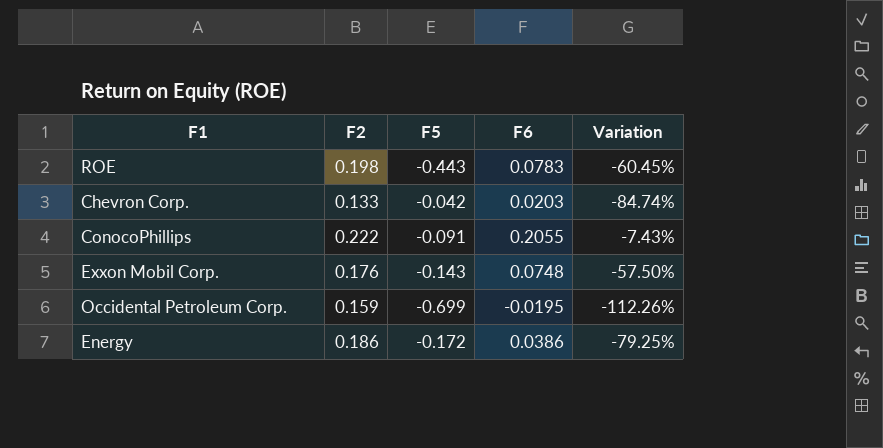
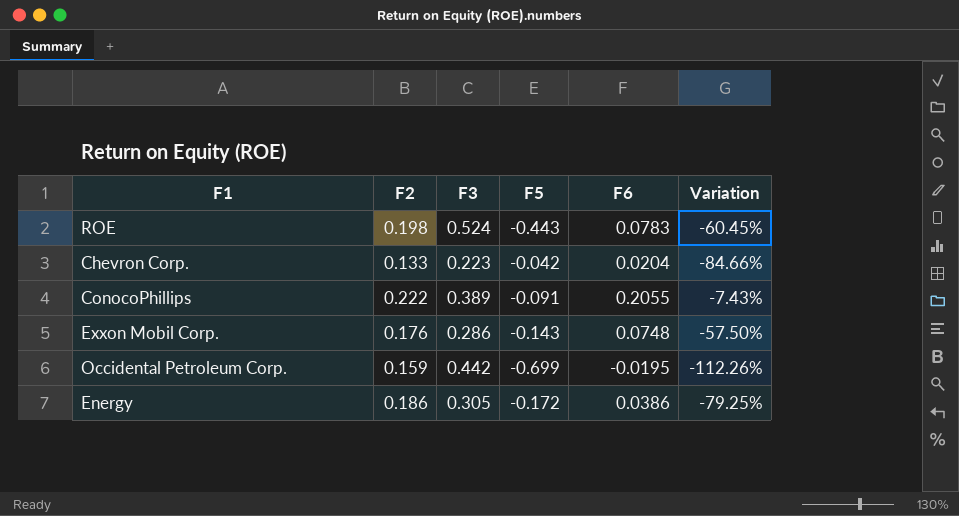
column F3 | position: none -> 3
Chevron Corp. | F6: 0.0203 -> 0.0204
Chevron Corp. | Variation: -84.74% -> -84.66%

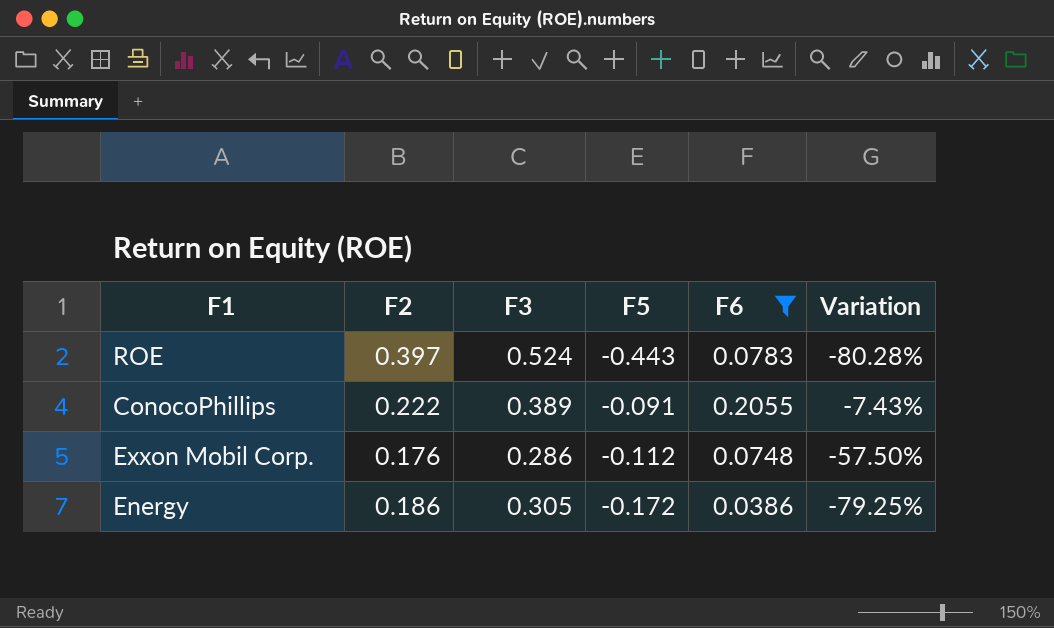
filter: none -> F6 >= 0.0386
ROE | F2: 0.198 -> 0.397
ROE | Variation: -60.45% -> -80.28%
Exxon Mobil Corp. | F5: -0.143 -> -0.112

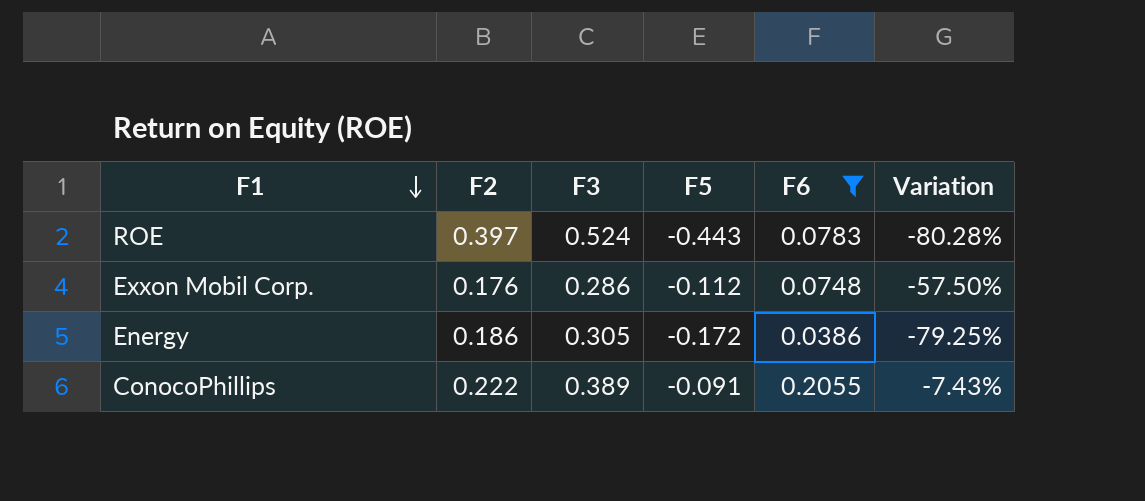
row order: none -> F1 descending

